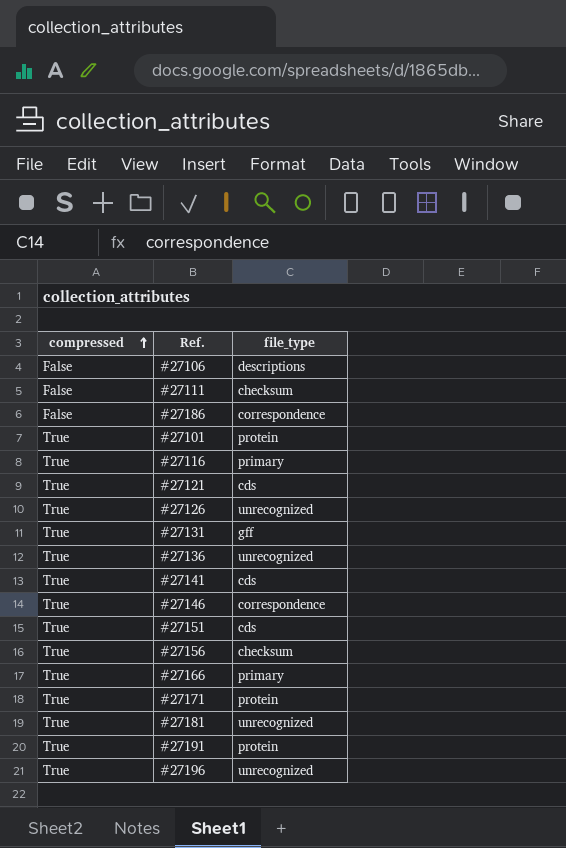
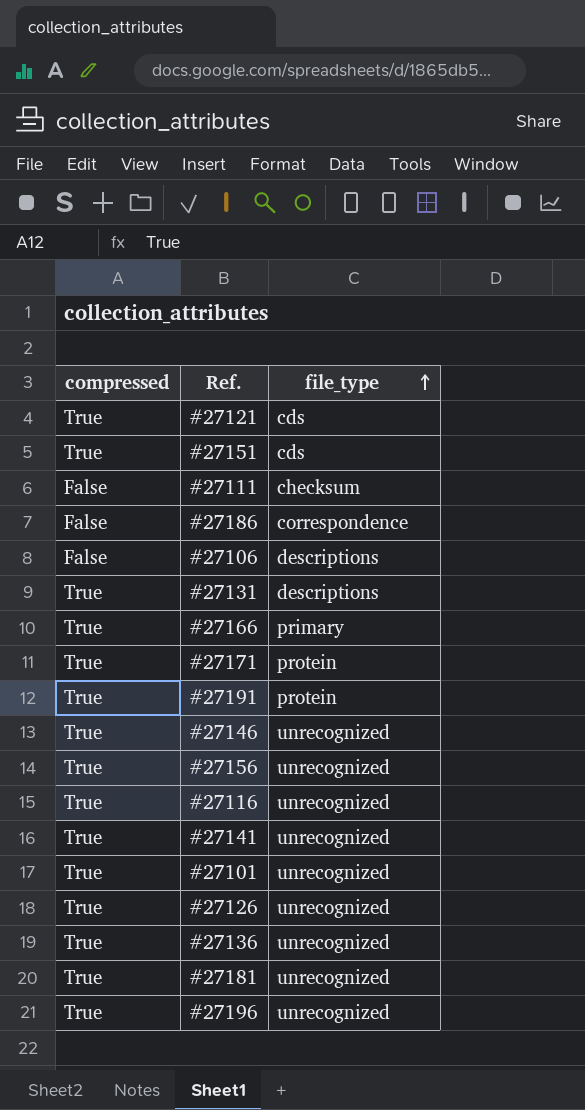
row order: compressed ascending -> file_type ascending
#27131 | file_type: gff -> descriptions
#27146 | file_type: correspondence -> unrecognized
#27156 | file_type: checksum -> unrecognized
#27116 | file_type: primary -> unrecognized
#27141 | file_type: cds -> unrecognized
#27101 | file_type: protein -> unrecognized

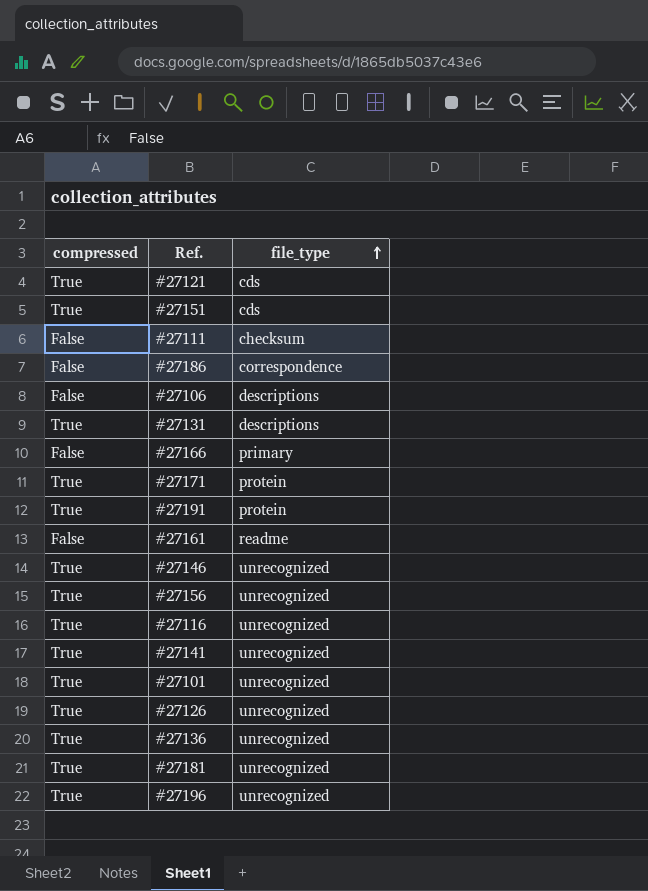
#27166 | compressed: True -> False
row #27161: none -> False | readme

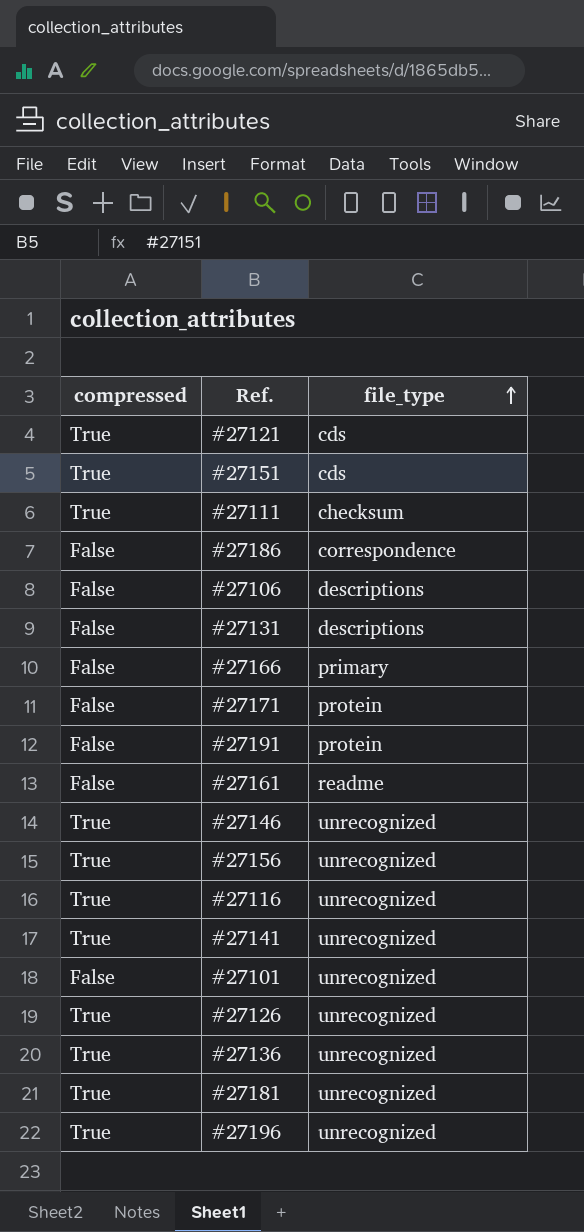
#27111 | compressed: False -> True
#27131 | compressed: True -> False
#27171 | compressed: True -> False
#27191 | compressed: True -> False
#27101 | compressed: True -> False

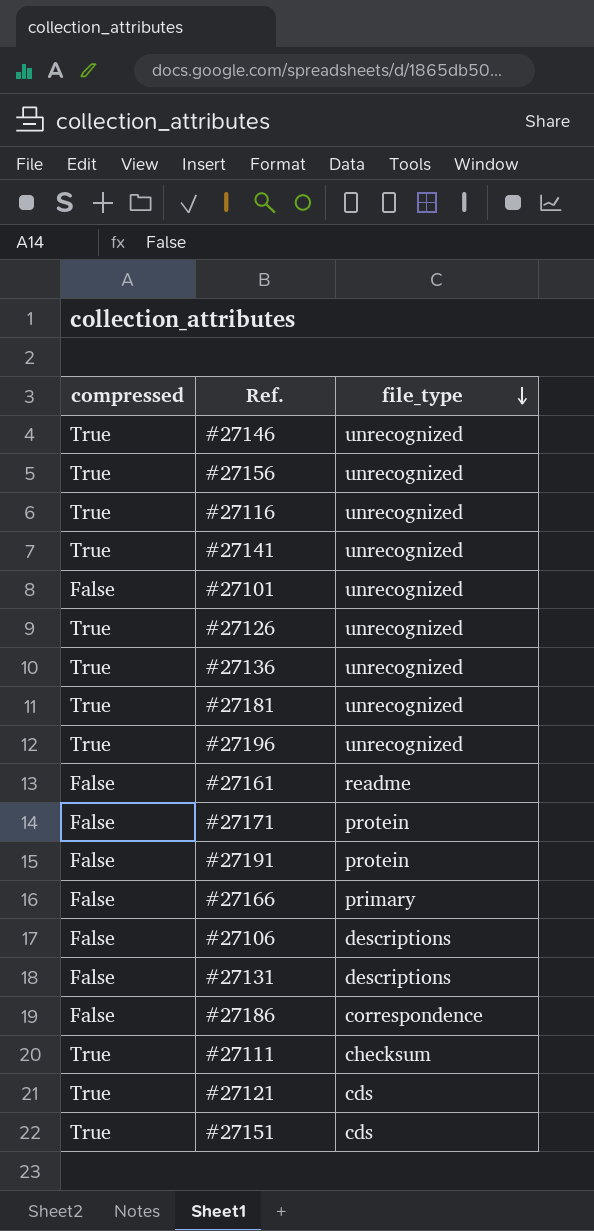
row order: file_type ascending -> file_type descending

